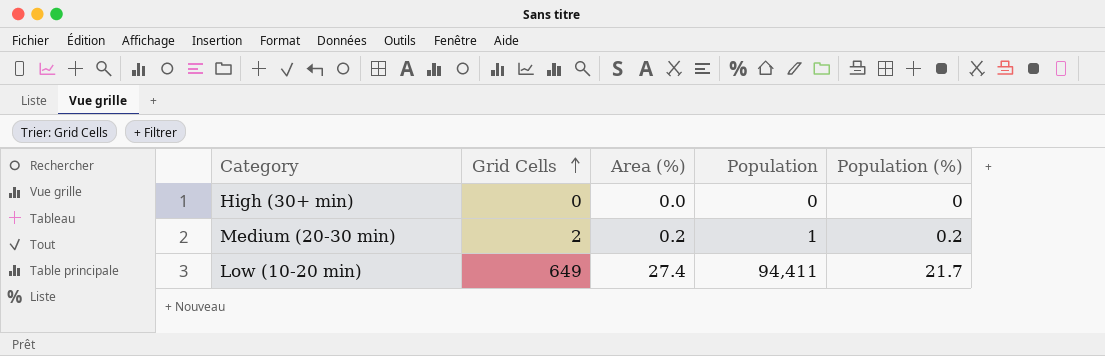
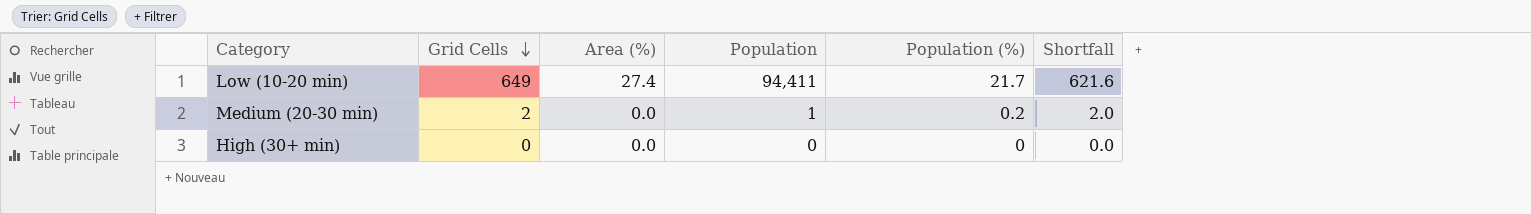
row order: Grid Cells ascending -> Grid Cells descending
column Shortfall | formula: none -> [Grid Cells] - [Area (%)]
Medium (20-30 min) | Area (%): 0.2 -> 0.0

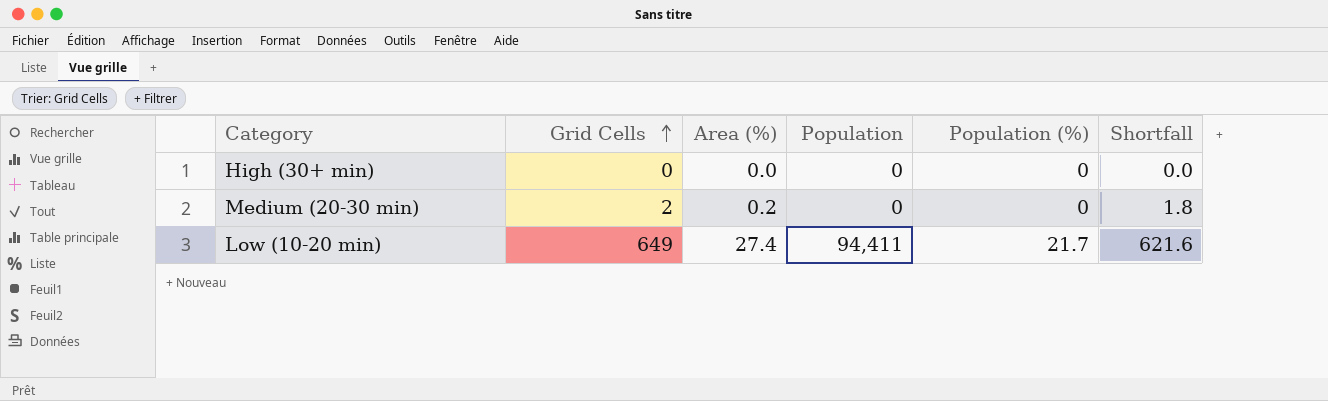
row order: Grid Cells descending -> Grid Cells ascending
Medium (20-30 min) | Area (%): 0.0 -> 0.2
Medium (20-30 min) | Population: 1 -> 0
Medium (20-30 min) | Population (%): 0.2 -> 0
Medium (20-30 min) | Shortfall: 2.0 -> 1.8

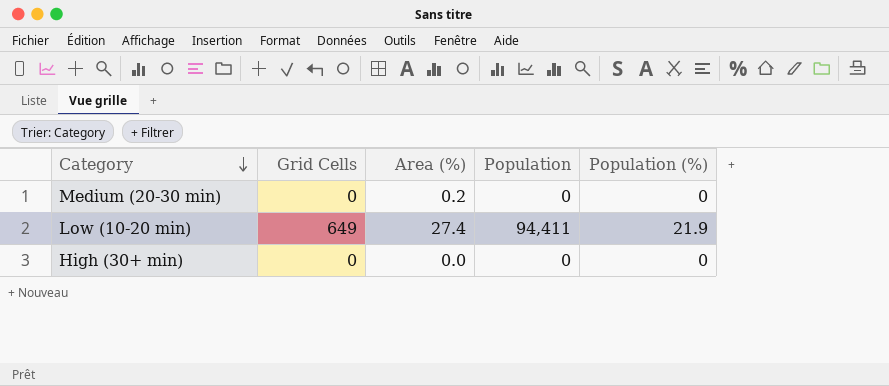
row order: Grid Cells ascending -> Category descending
column Shortfall | formula: [Grid Cells] - [Area (%)] -> none
Medium (20-30 min) | Grid Cells: 2 -> 0
Low (10-20 min) | Population (%): 21.7 -> 21.9

